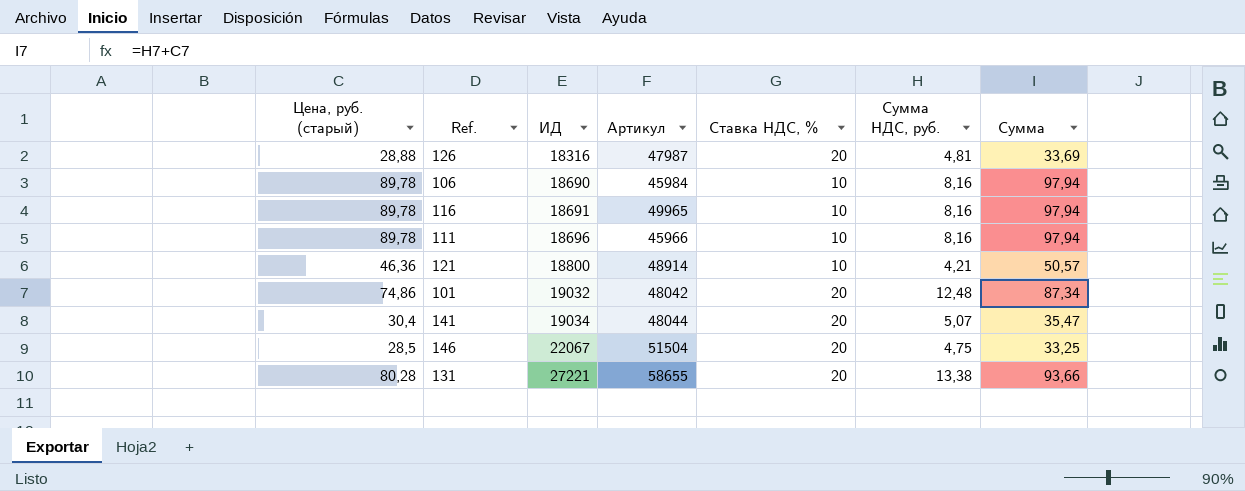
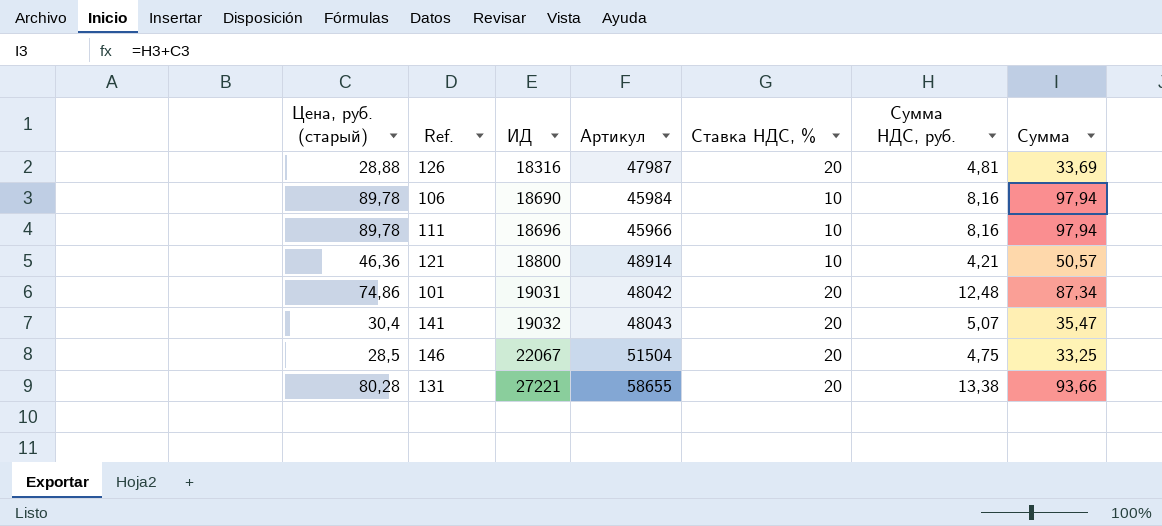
row 116: 89,78 | 18691 | 49965 | 10 | 8,16 | 97,94 -> none
101 | ИД: 19032 -> 19031
141 | ИД: 19034 -> 19032
141 | Артикул: 48044 -> 48043

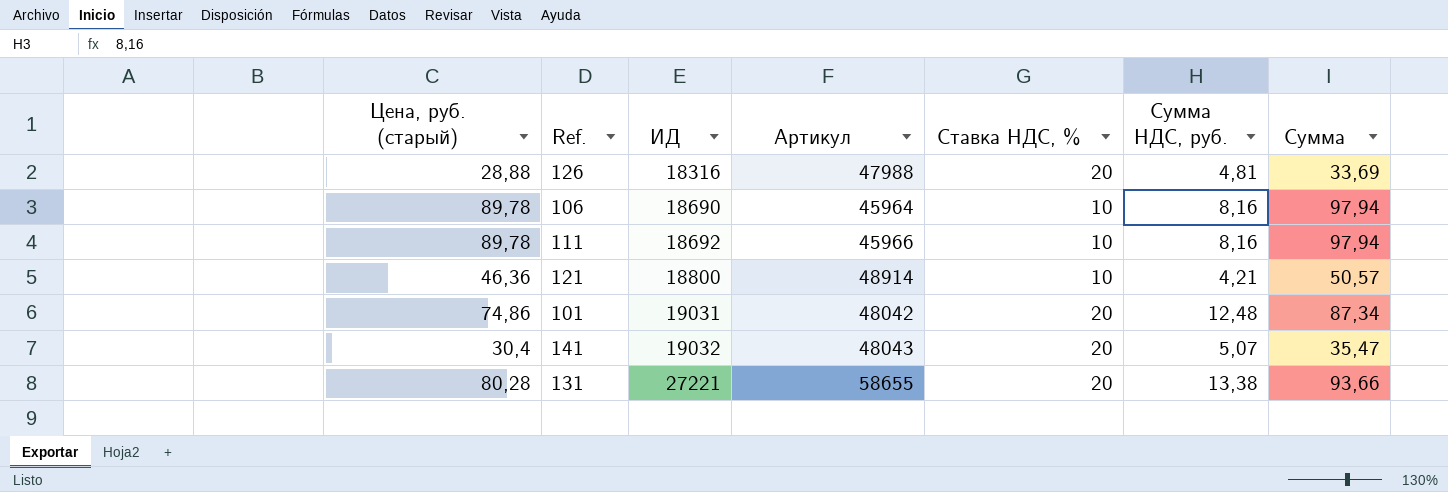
row 146: 28,5 | 22067 | 51504 | 20 | 4,75 | 33,25 -> none
126 | Артикул: 47987 -> 47988
106 | Артикул: 45984 -> 45964
111 | ИД: 18696 -> 18692

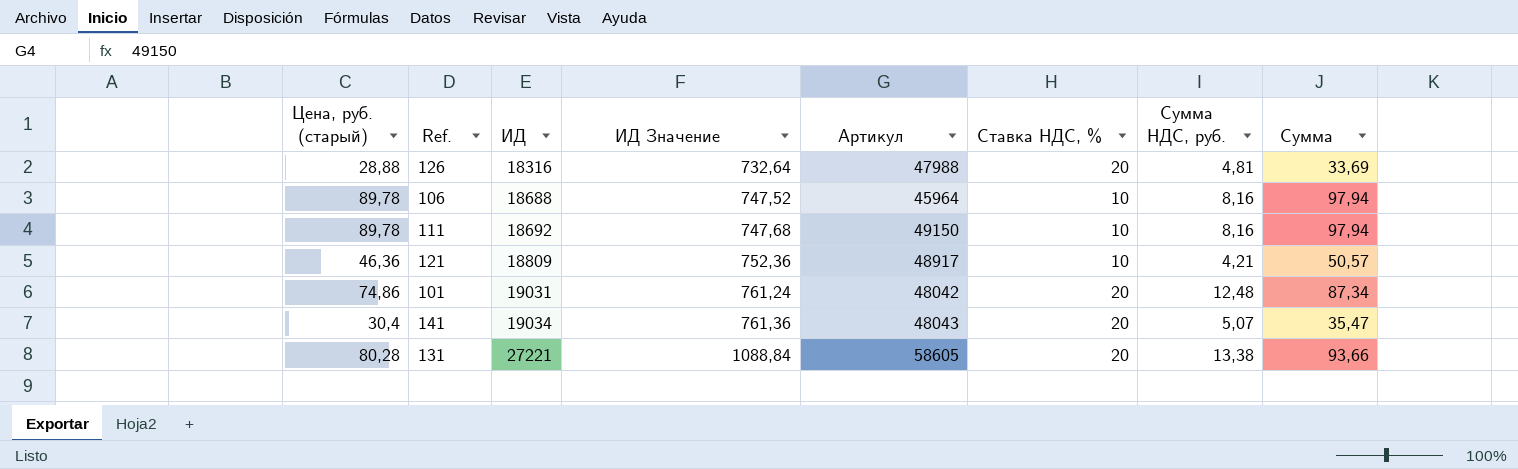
column ИД Значение | formula: none -> [ИД] * 0,04
106 | ИД: 18690 -> 18688
111 | Артикул: 45966 -> 49150
121 | ИД: 18800 -> 18809
121 | Артикул: 48914 -> 48917
141 | ИД: 19032 -> 19034
131 | Артикул: 58655 -> 58605

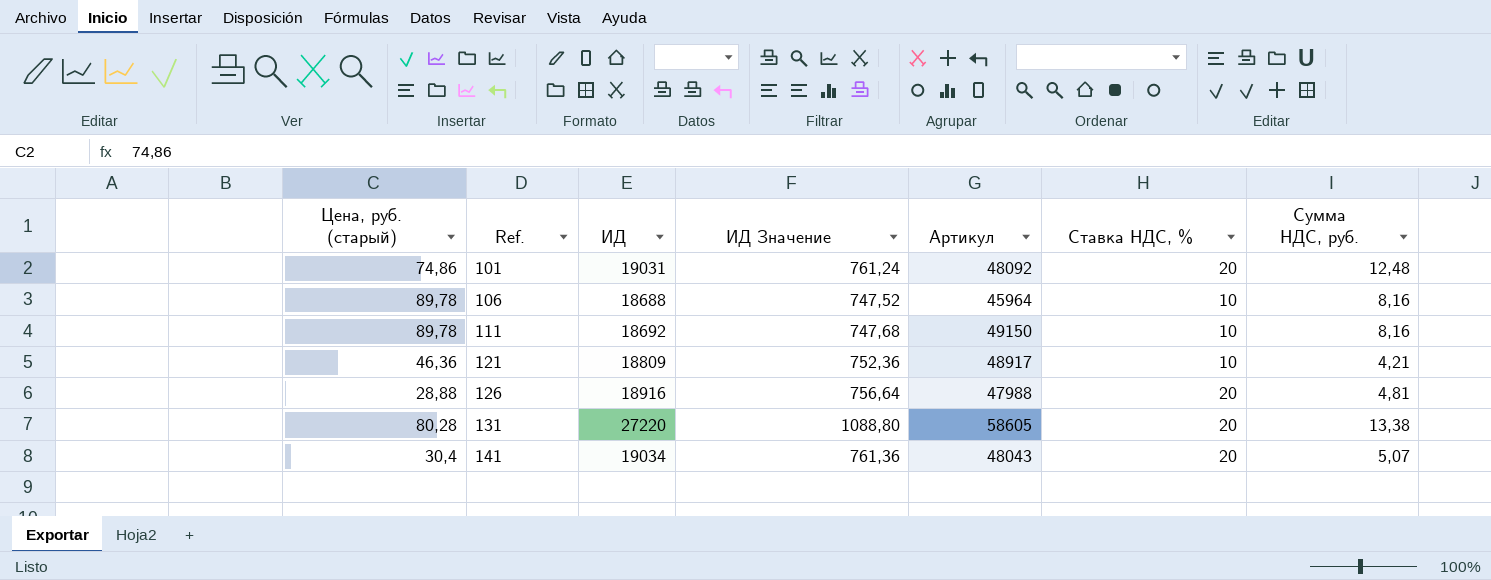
row order: ИД ascending -> Ref. ascending
column Сумма | formula: [Цена, руб. (старый)] + [Сумма НДС, руб.] -> none
101 | Артикул: 48042 -> 48092
126 | ИД: 18316 -> 18916
126 | ИД Значение: 732,64 -> 756,64
131 | ИД: 27221 -> 27220
131 | ИД Значение: 1088,84 -> 1088,80

